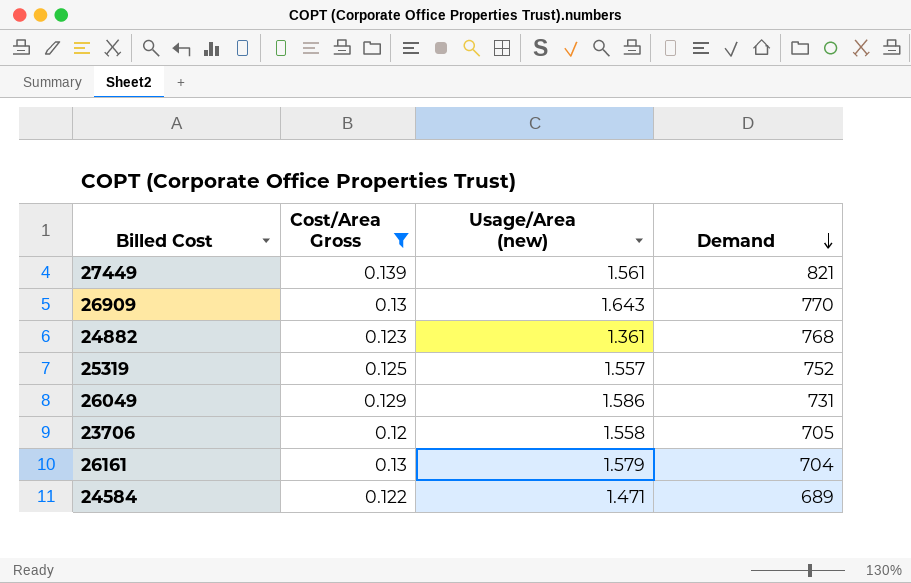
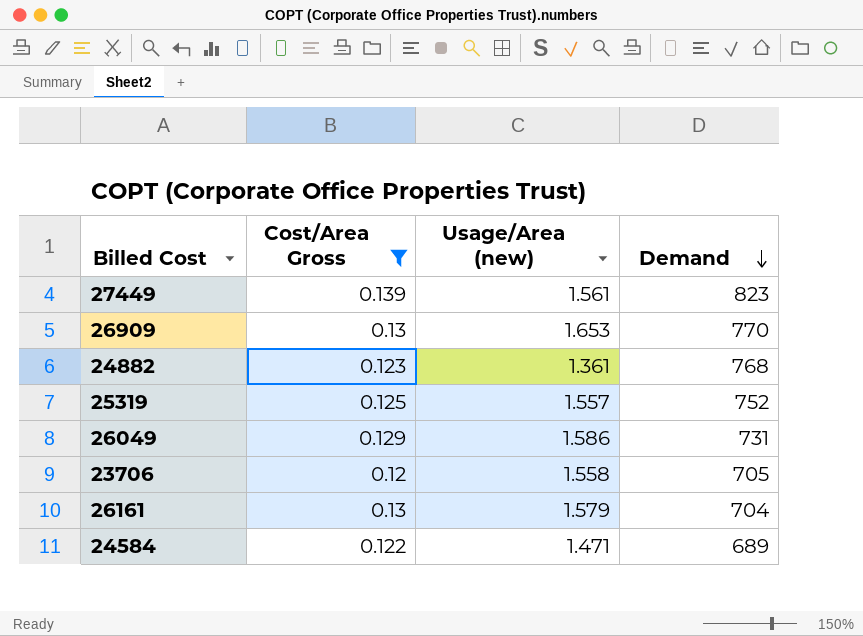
27449 | Demand: 821 -> 823
26909 | Usage/Area (new): 1.643 -> 1.653

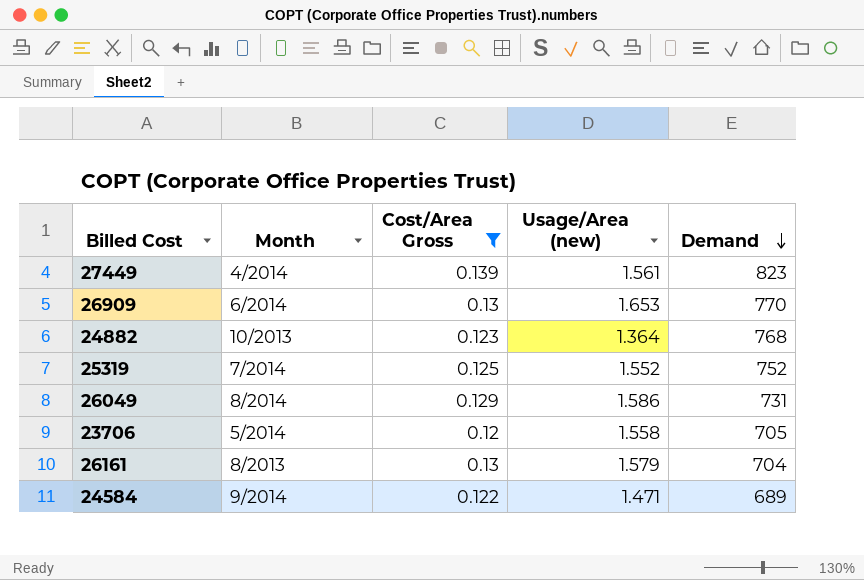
column Month | position: none -> 2
24882 | Usage/Area (new): 1.361 -> 1.364
25319 | Usage/Area (new): 1.557 -> 1.552

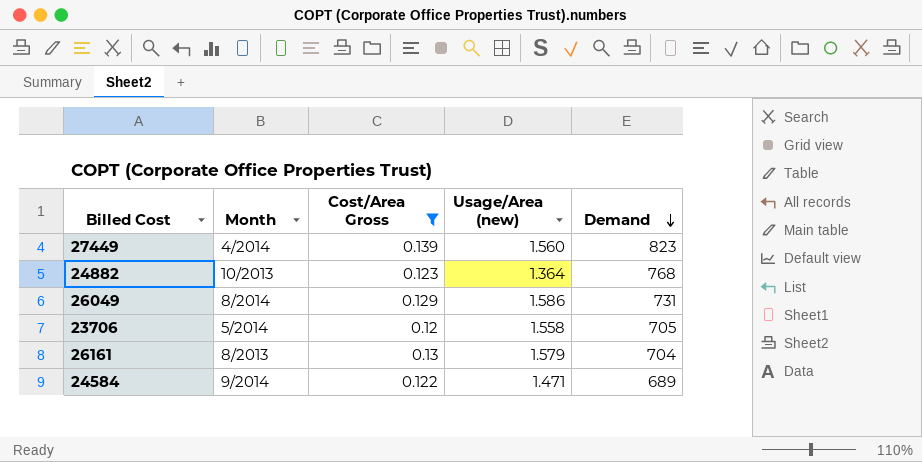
row 26909: 6/2014 | 0.13 | 1.653 | 770 -> none
row 25319: 7/2014 | 0.125 | 1.552 | 752 -> none
27449 | Usage/Area (new): 1.561 -> 1.560

